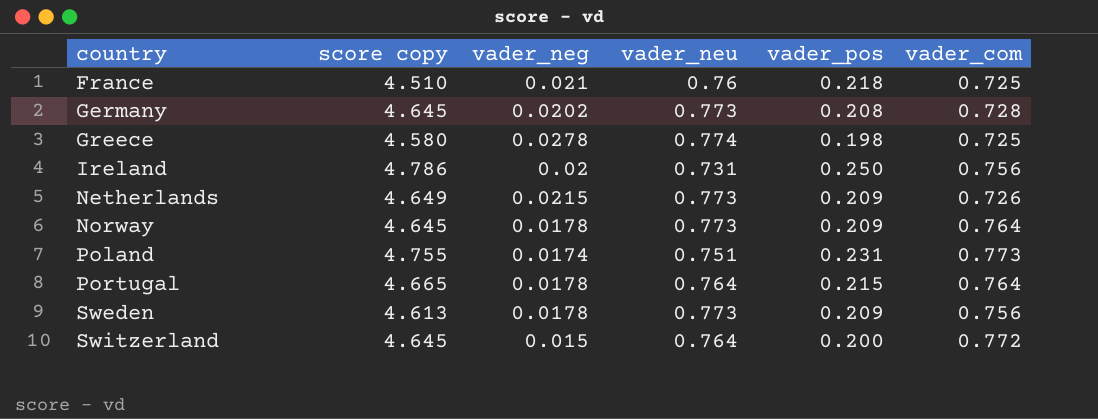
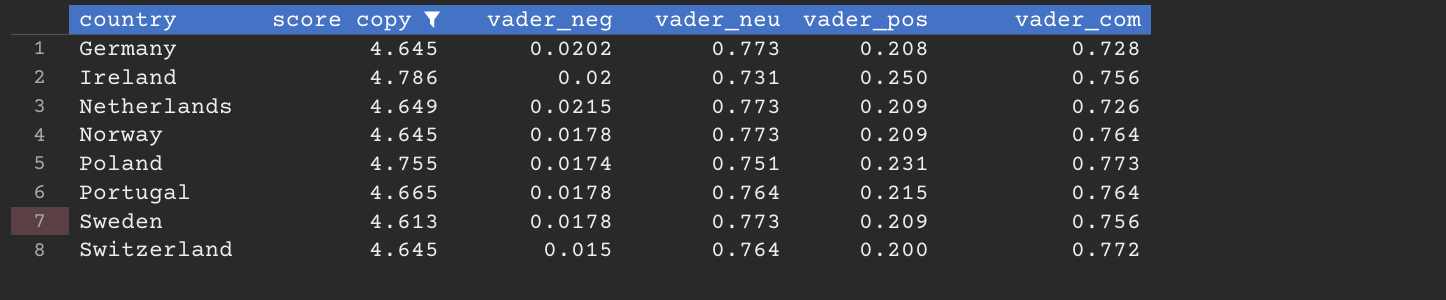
filter: none -> score copy >= 4.613

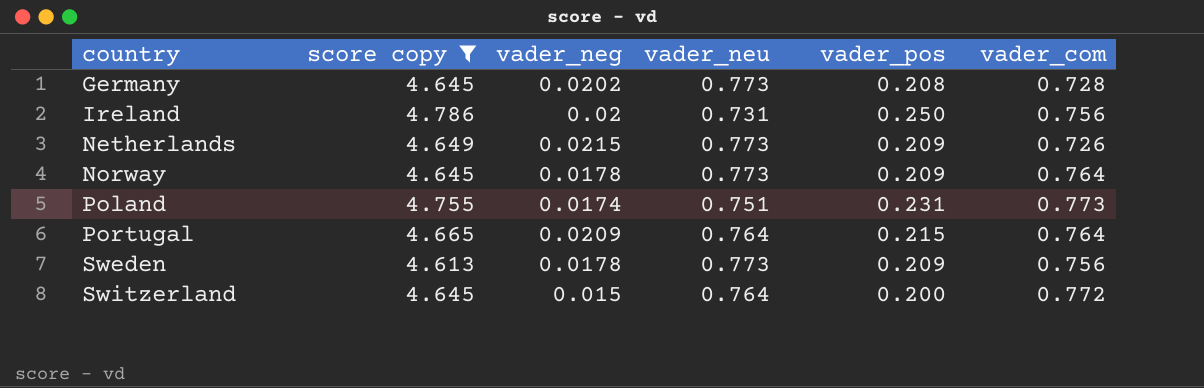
Portugal | vader_neg: 0.0178 -> 0.0209

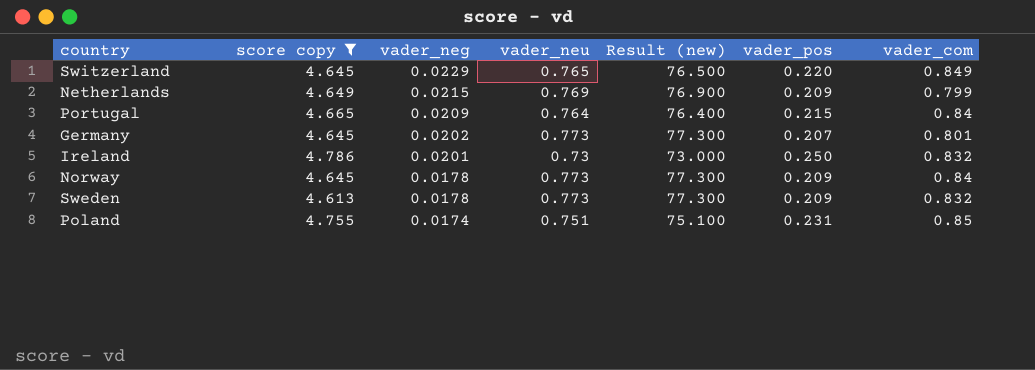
row order: country ascending -> vader_neg descending
column Result (new) | formula: none -> [vader_neu] * 100
Switzerland | vader_neg: 0.015 -> 0.0229
Switzerland | vader_neu: 0.764 -> 0.765
Switzerland | vader_pos: 0.200 -> 0.220
Switzerland | vader_com: 0.772 -> 0.849
Netherlands | vader_neu: 0.773 -> 0.769
Netherlands | vader_com: 0.726 -> 0.799
Portugal | vader_com: 0.764 -> 0.84
Germany | vader_pos: 0.208 -> 0.207
Germany | vader_com: 0.728 -> 0.801
Ireland | vader_neg: 0.02 -> 0.0201
Ireland | vader_neu: 0.731 -> 0.73
Ireland | vader_com: 0.756 -> 0.832
Norway | vader_com: 0.764 -> 0.84
Sweden | vader_com: 0.756 -> 0.832
Poland | vader_com: 0.773 -> 0.85

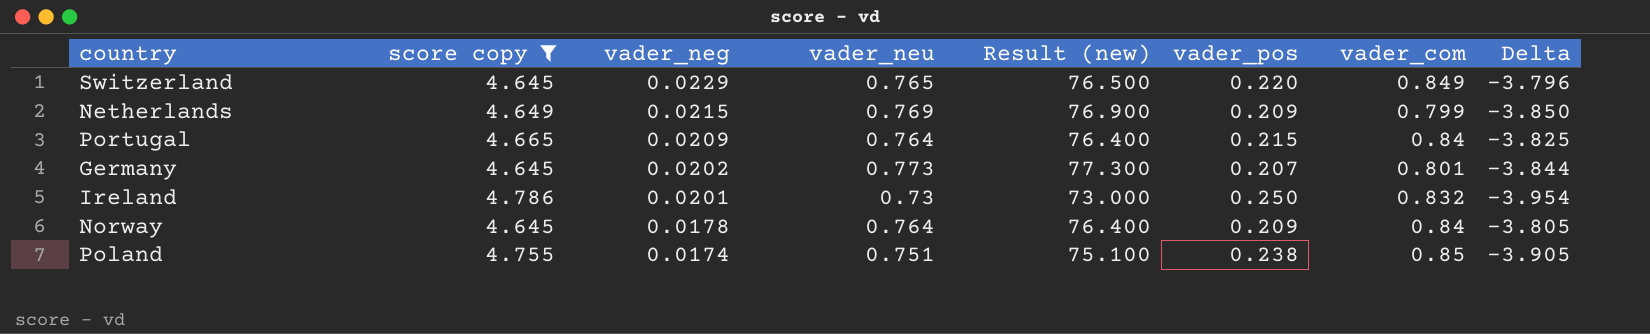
column Delta | formula: none -> [vader_com] - [score copy]
row Sweden: 4.613 | 0.0178 | 0.773 | 77.300 | 0.209 | 0.832 -> none
Norway | vader_neu: 0.773 -> 0.764
Norway | Result (new): 77.300 -> 76.400
Poland | vader_pos: 0.231 -> 0.238

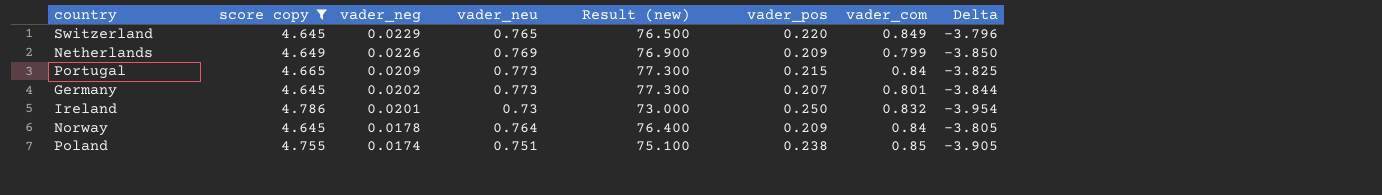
Netherlands | vader_neg: 0.0215 -> 0.0226
Portugal | vader_neu: 0.764 -> 0.773
Portugal | Result (new): 76.400 -> 77.300

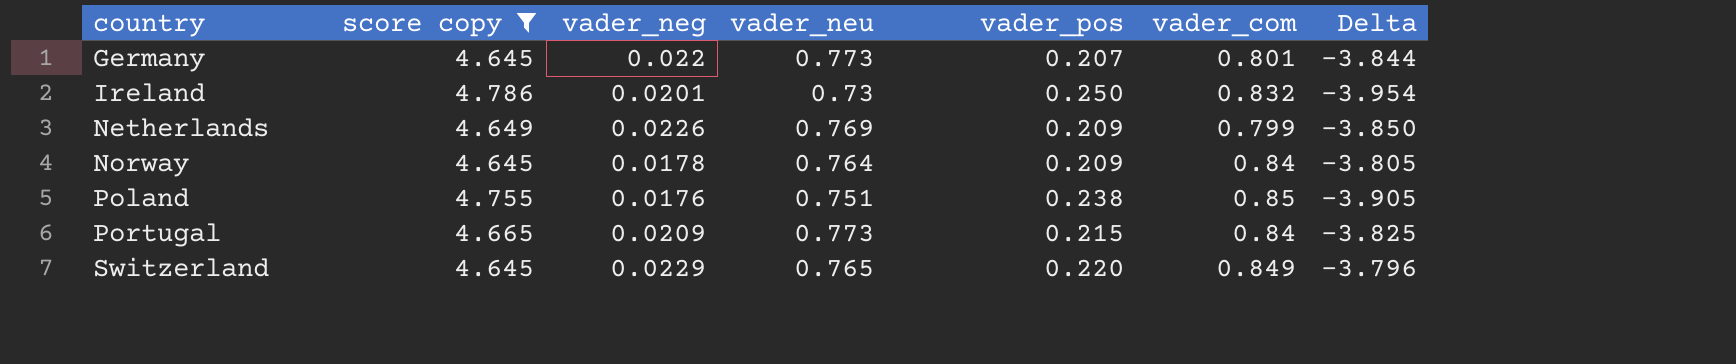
row order: vader_neg descending -> country ascending
column Result (new) | formula: [vader_neu] * 100 -> none
Germany | vader_neg: 0.0202 -> 0.022
Poland | vader_neg: 0.0174 -> 0.0176

